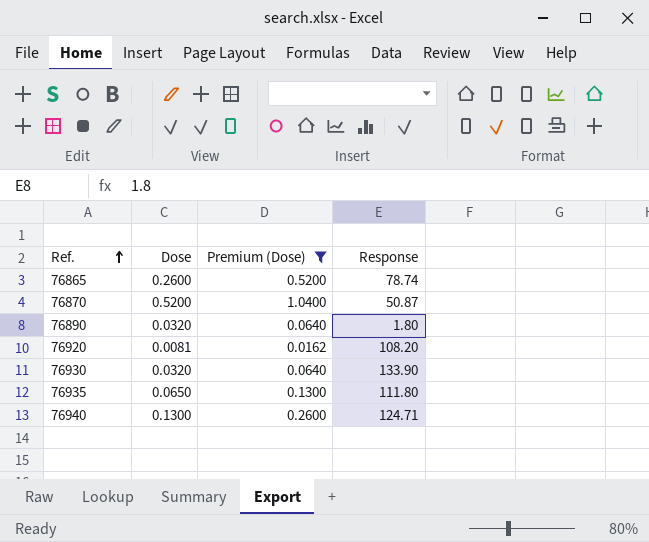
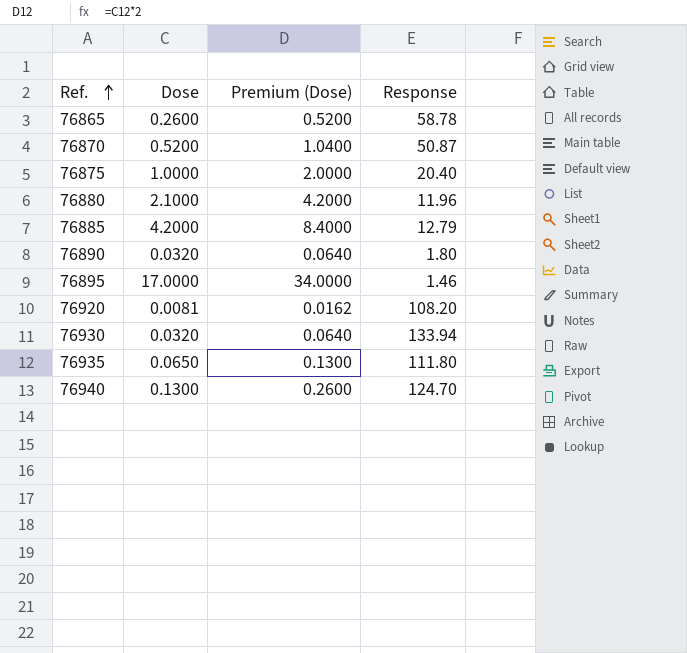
filter: Premium (Dose) <= 1.0400 -> none
76865 | Response: 78.74 -> 58.78
76930 | Response: 133.90 -> 133.94
76940 | Response: 124.71 -> 124.70

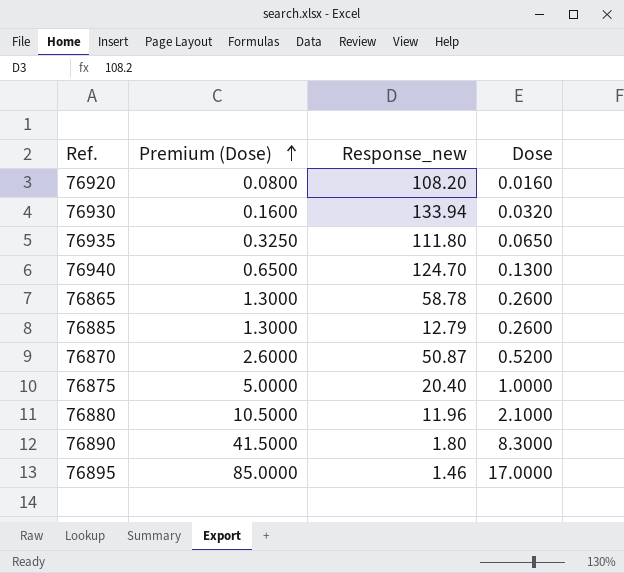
row order: Ref. ascending -> Premium (Dose) ascending
column Premium (Dose) | formula: [Dose] * 2 -> [Dose] * 5
column name: Response -> Response_new
column Dose | position: 2 -> 4
76920 | Dose: 0.0081 -> 0.0160
76885 | Dose: 4.2000 -> 0.2600
76890 | Dose: 0.0320 -> 8.3000

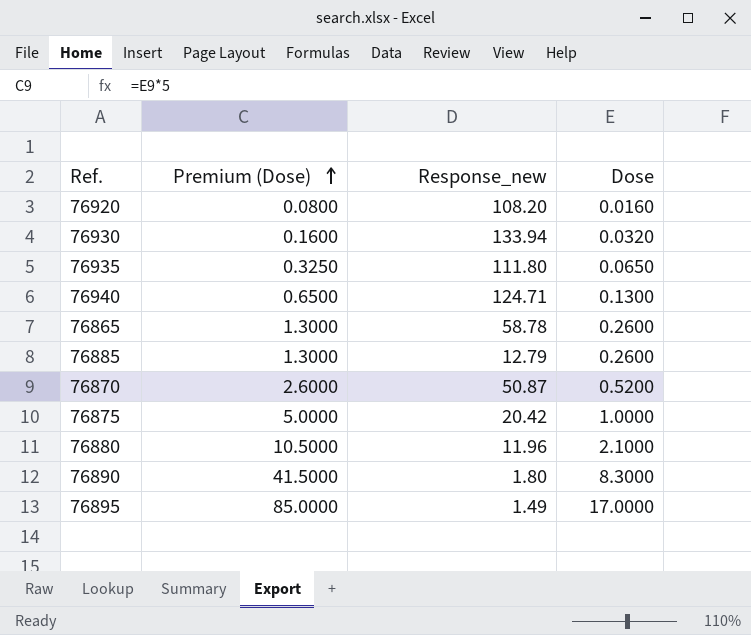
76940 | Response_new: 124.70 -> 124.71
76875 | Response_new: 20.40 -> 20.42
76895 | Response_new: 1.46 -> 1.49

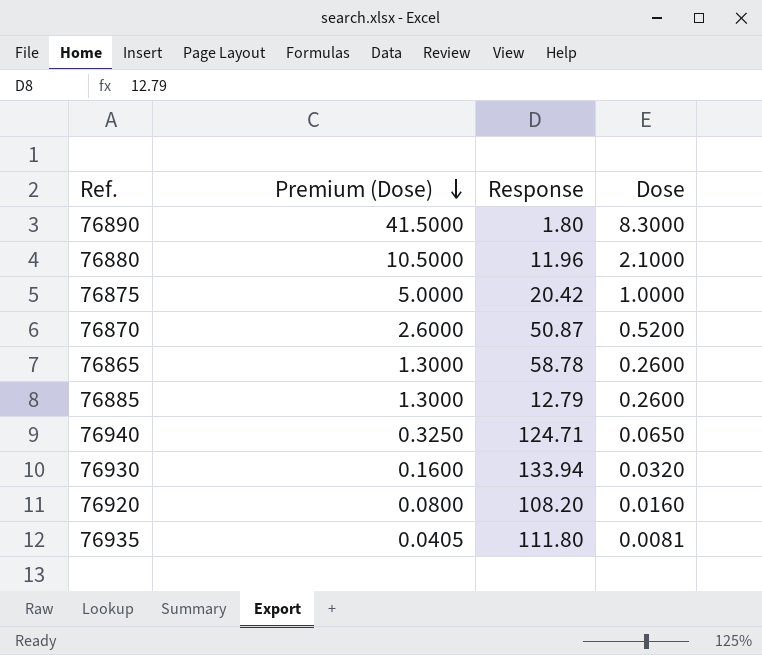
row order: Premium (Dose) ascending -> Premium (Dose) descending
column name: Response_new -> Response
row 76895: 85.0000 | 1.49 | 17.0000 -> none
76940 | Premium (Dose): 0.6500 -> 0.3250
76940 | Dose: 0.1300 -> 0.0650
76935 | Premium (Dose): 0.3250 -> 0.0405
76935 | Dose: 0.0650 -> 0.0081

